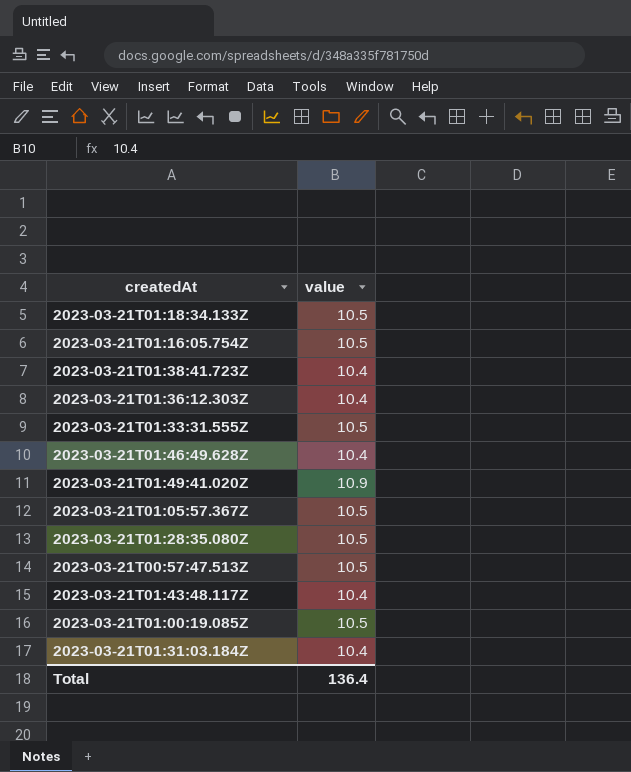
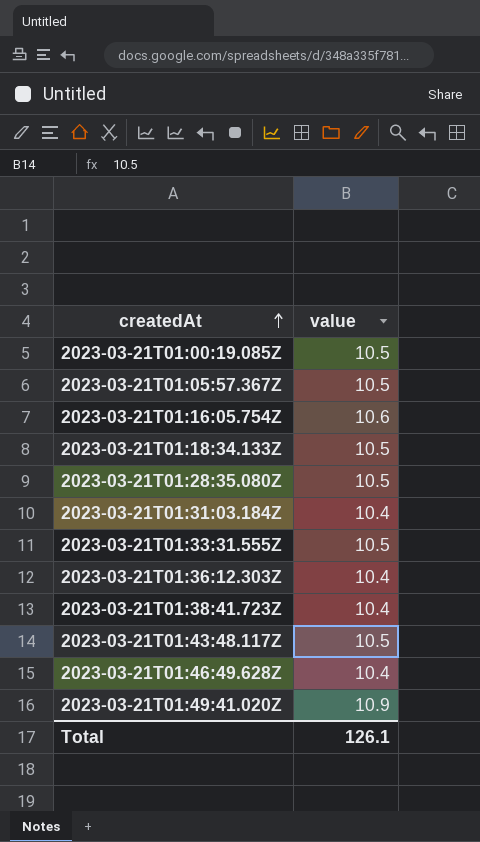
row order: none -> createdAt ascending
row 2023-03-21T00:57:47.513Z: 10.5 -> none
2023-03-21T01:16:05.754Z | value: 10.5 -> 10.6
2023-03-21T01:43:48.117Z | value: 10.4 -> 10.5
Total | value: 136.4 -> 126.1

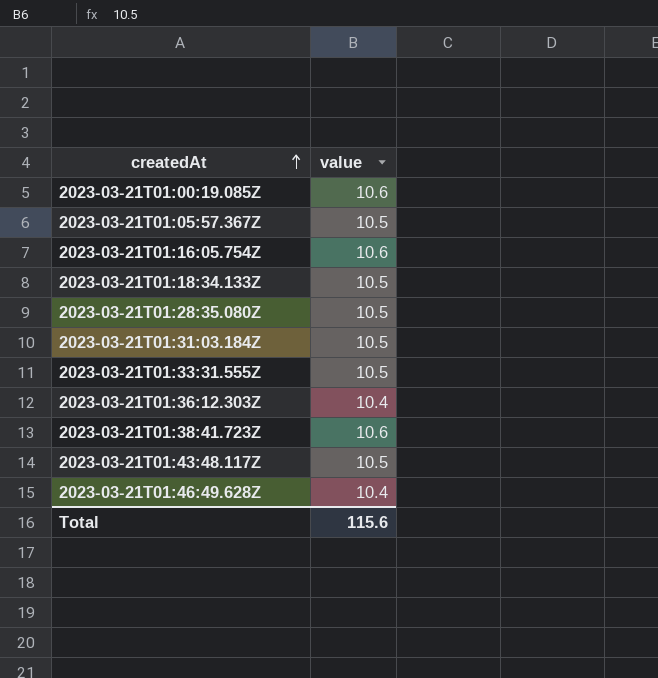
row 2023-03-21T01:49:41.020Z: 10.9 -> none
2023-03-21T01:00:19.085Z | value: 10.5 -> 10.6
2023-03-21T01:31:03.184Z | value: 10.4 -> 10.5
2023-03-21T01:38:41.723Z | value: 10.4 -> 10.6
Total | value: 126.1 -> 115.6

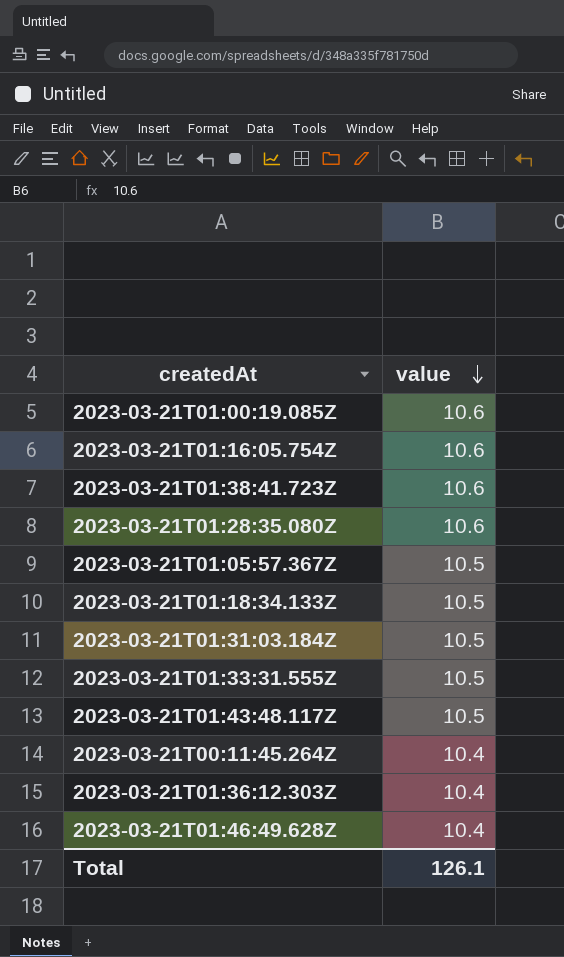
row order: createdAt ascending -> value descending
2023-03-21T01:28:35.080Z | value: 10.5 -> 10.6
row 2023-03-21T00:11:45.264Z: none -> 10.4
Total | value: 115.6 -> 126.1

